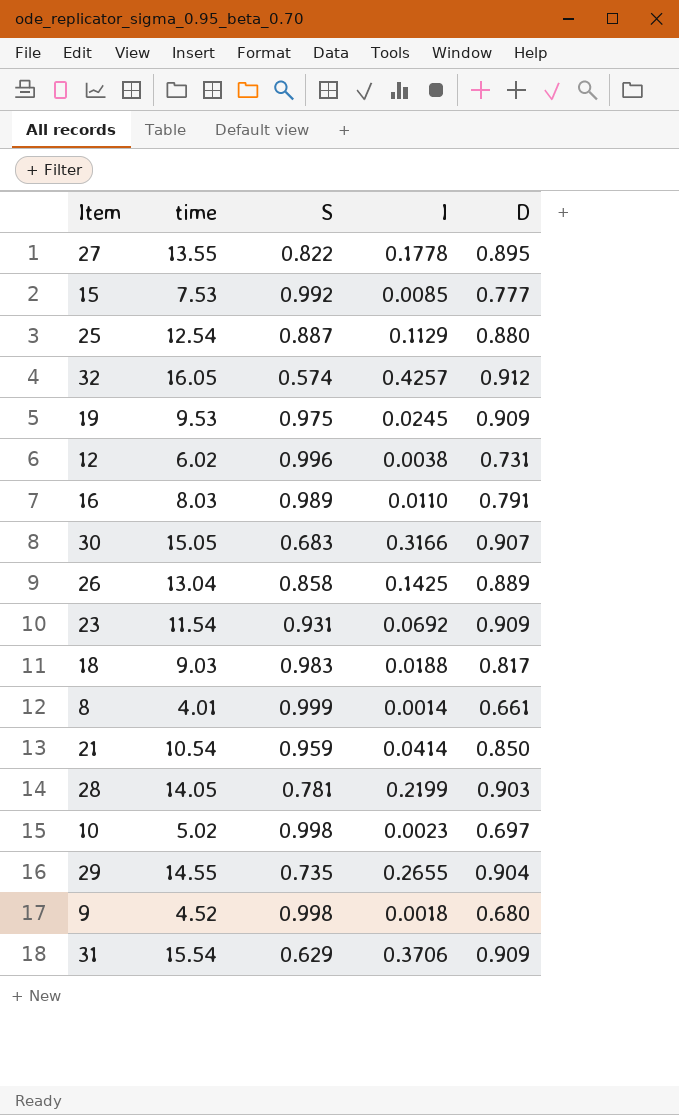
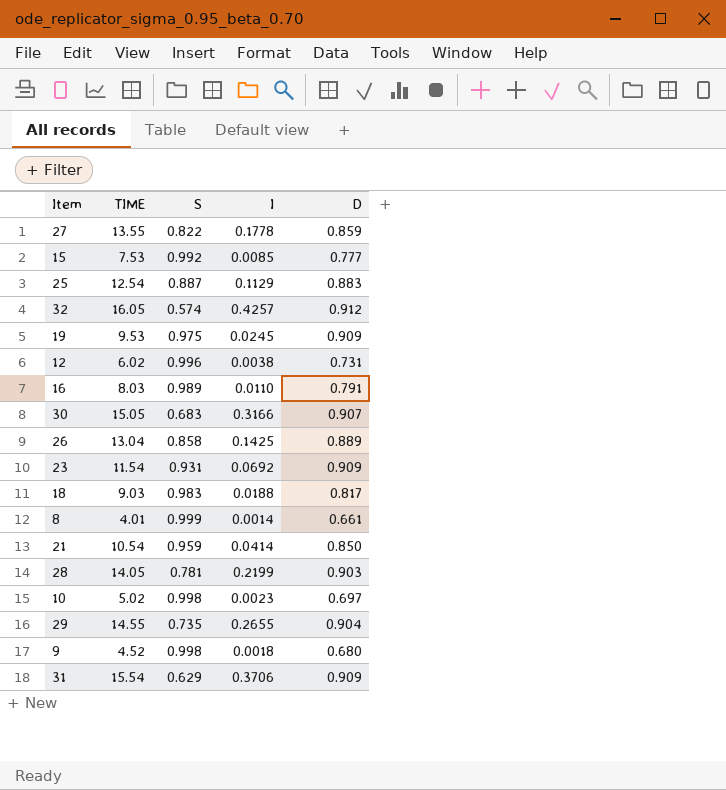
column name: time -> TIME
27 | D: 0.895 -> 0.859
25 | D: 0.880 -> 0.883

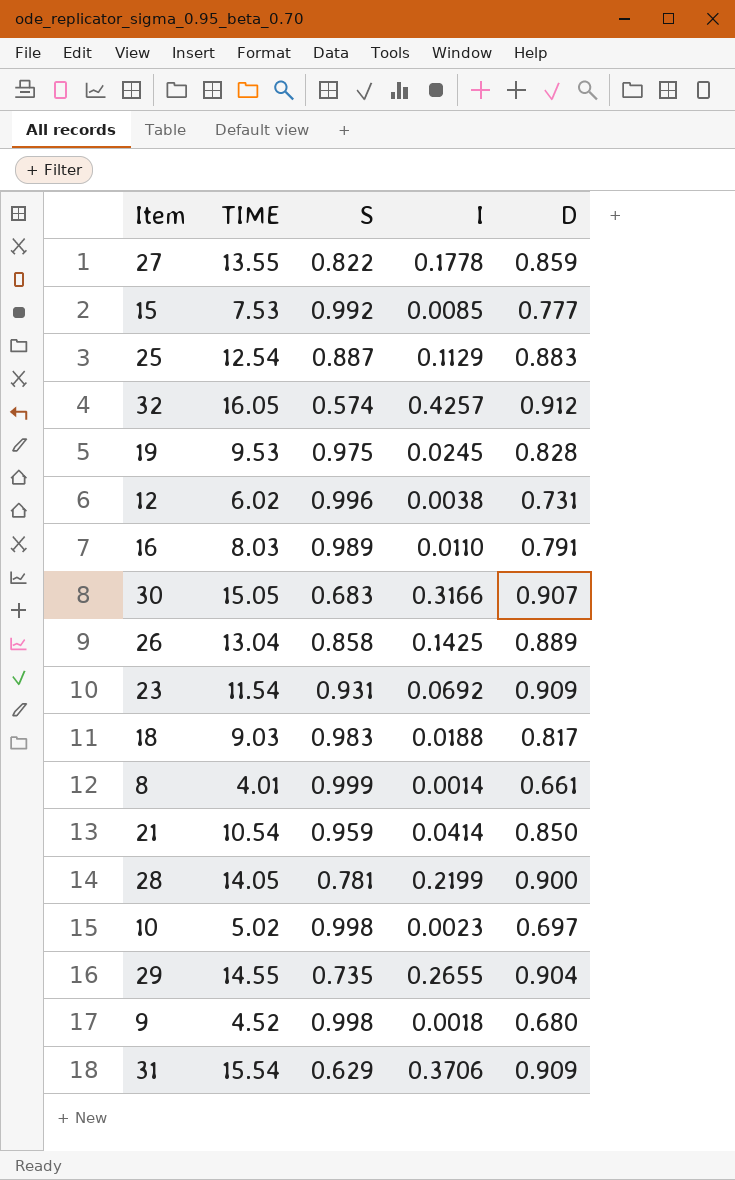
19 | D: 0.909 -> 0.828
28 | D: 0.903 -> 0.900

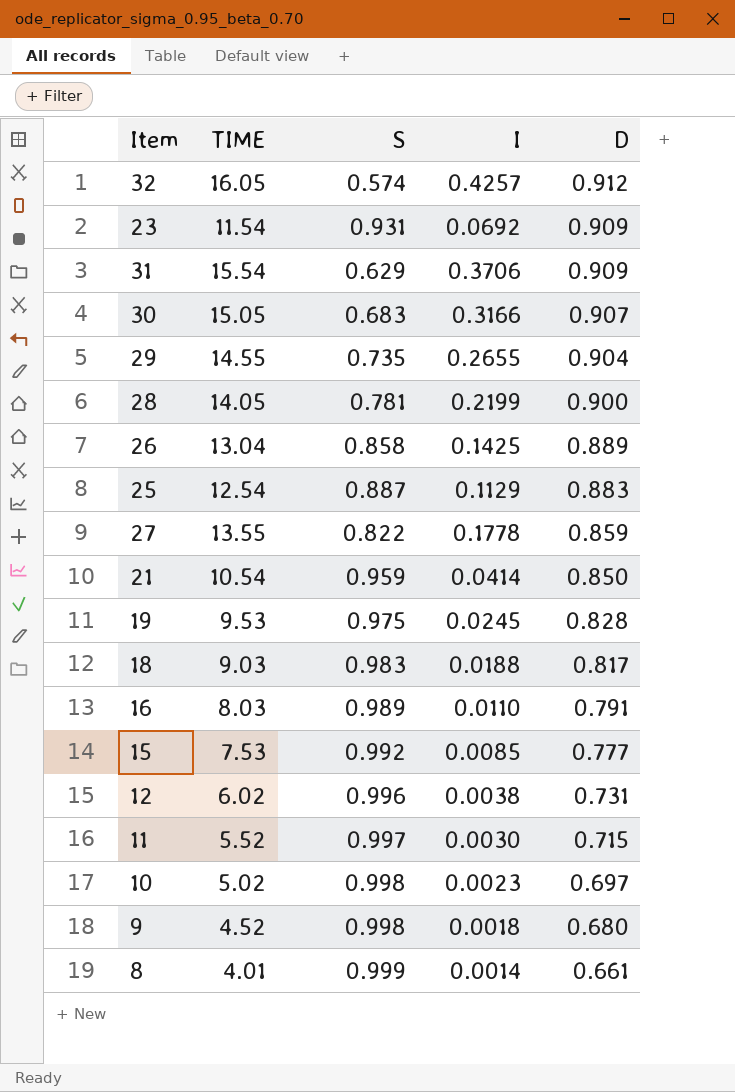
row order: none -> D descending
row 11: none -> 5.52 | 0.997 | 0.0030 | 0.715

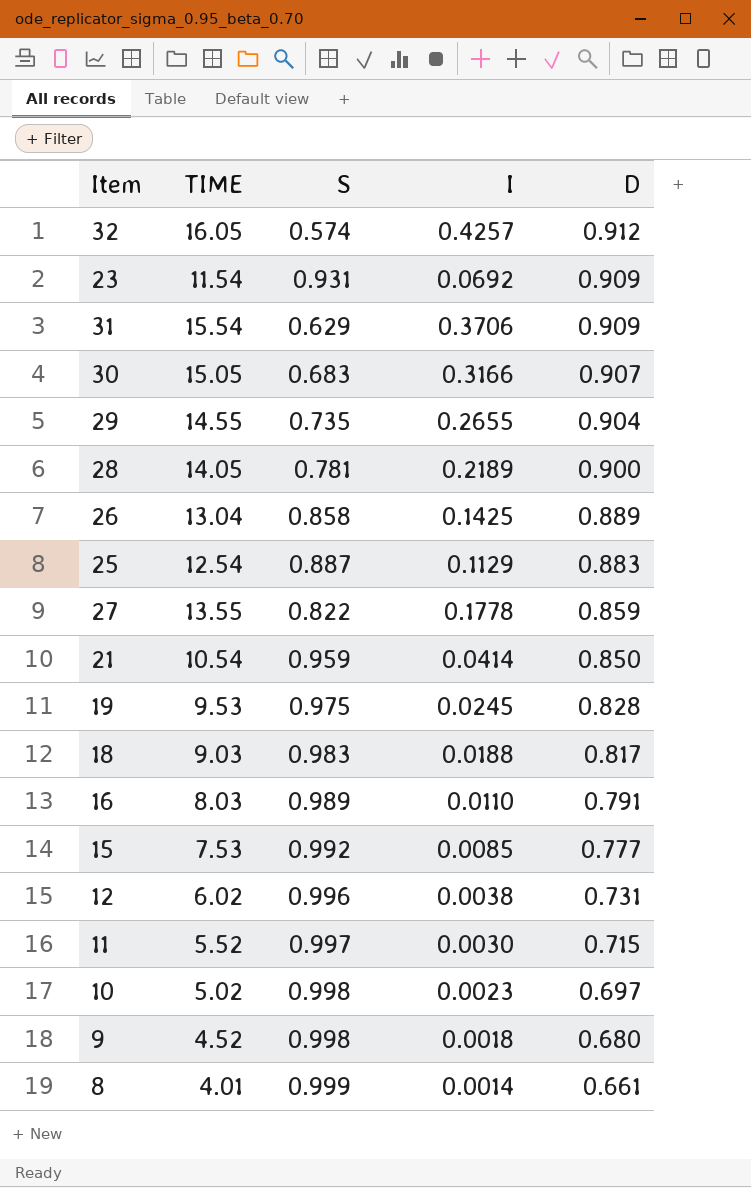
28 | I: 0.2199 -> 0.2189

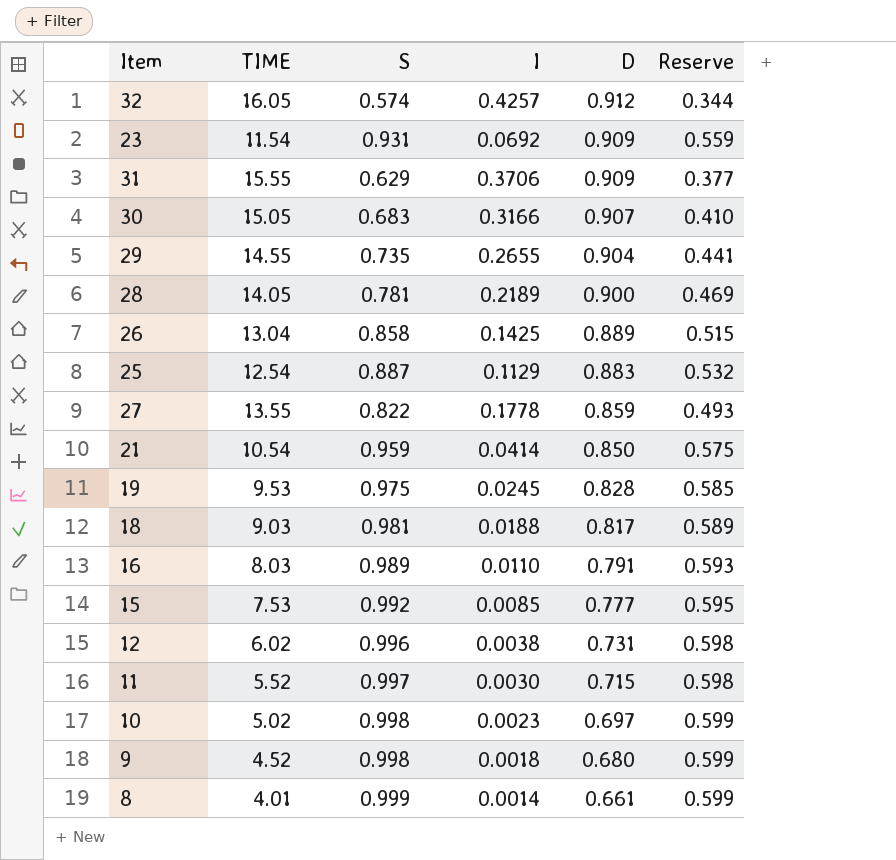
column Reserve | formula: none -> [S] * 0.6
31 | TIME: 15.54 -> 15.55
18 | S: 0.983 -> 0.981

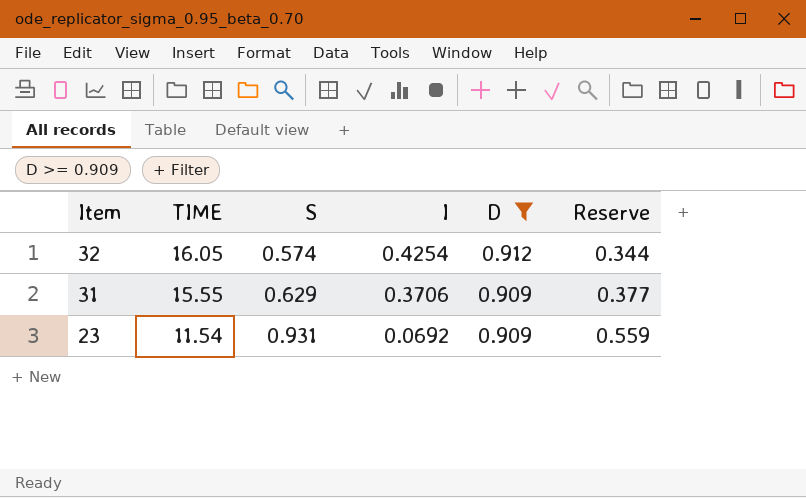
filter: none -> D >= 0.909
row order: D descending -> Item descending
32 | I: 0.4257 -> 0.4254

